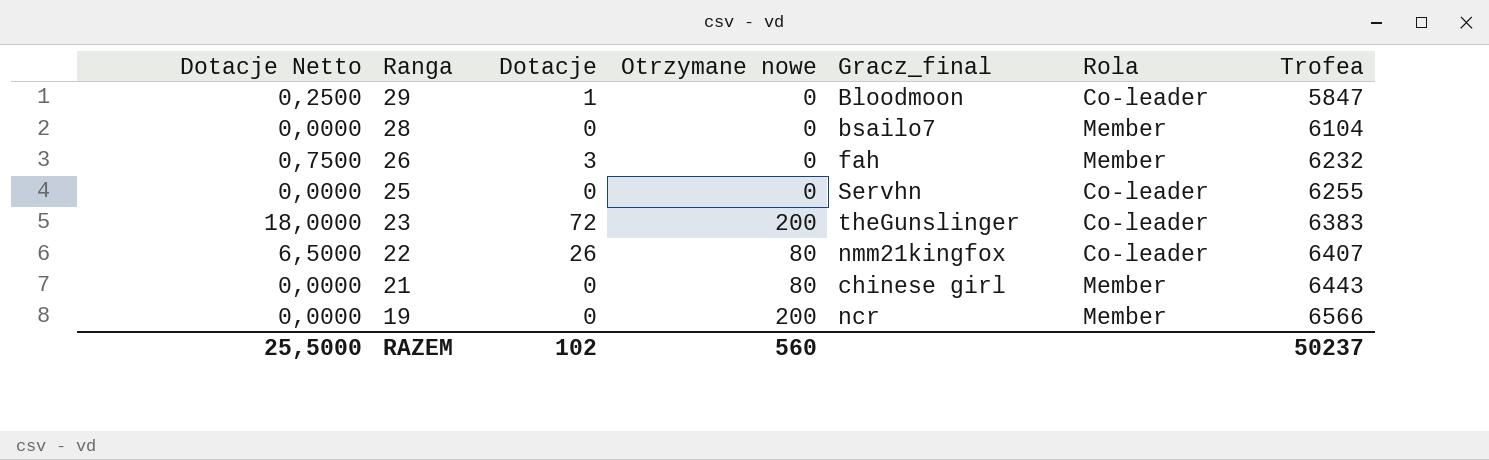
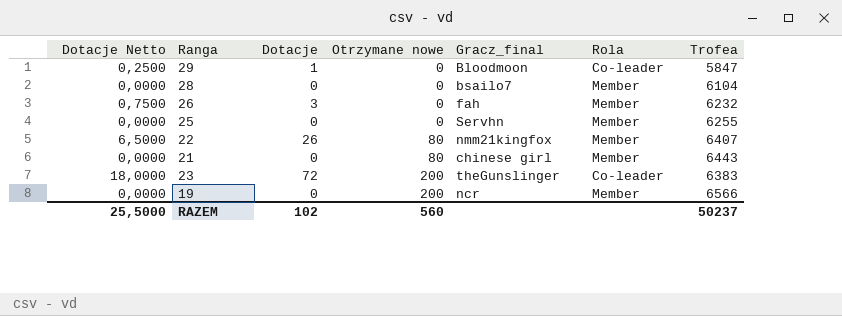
row order: Ranga descending -> Otrzymane nowe ascending
25 | Rola: Co-leader -> Member
22 | Rola: Co-leader -> Member

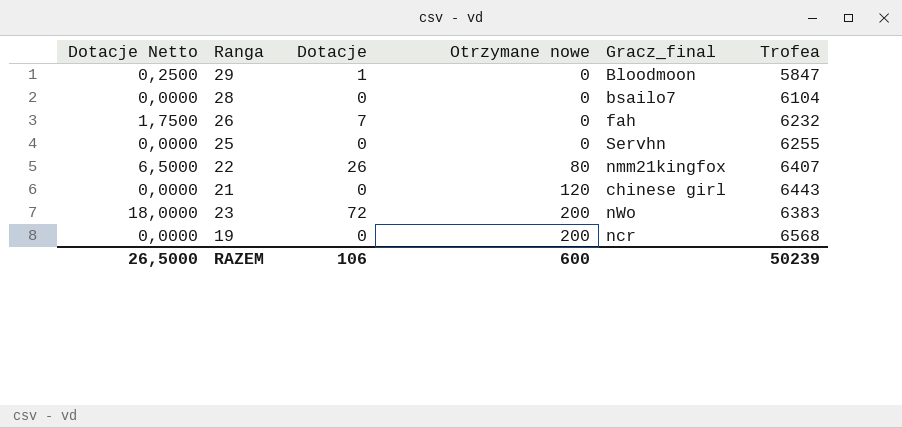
column Rola | position: 6 -> none
26 | Dotacje Netto: 0,7500 -> 1,7500
26 | Dotacje: 3 -> 7
21 | Otrzymane nowe: 80 -> 120
23 | Gracz_final: theGunslinger -> nWo
19 | Trofea: 6566 -> 6568
RAZEM | Dotacje Netto: 25,5000 -> 26,5000
RAZEM | Dotacje: 102 -> 106
RAZEM | Otrzymane nowe: 560 -> 600
RAZEM | Trofea: 50237 -> 50239

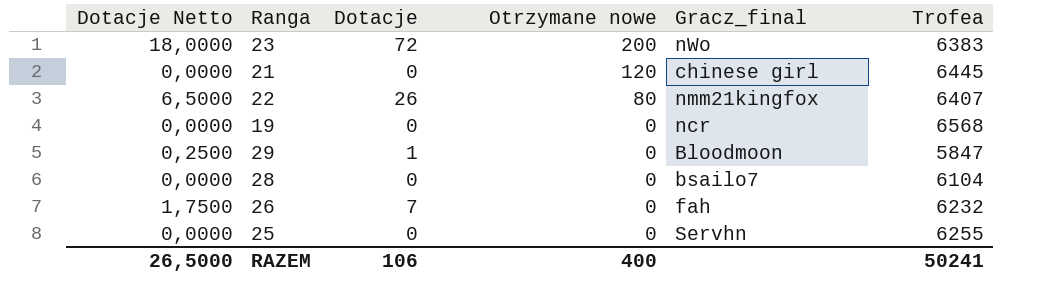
row order: Otrzymane nowe ascending -> Otrzymane nowe descending
21 | Trofea: 6443 -> 6445
19 | Otrzymane nowe: 200 -> 0
RAZEM | Otrzymane nowe: 600 -> 400
RAZEM | Trofea: 50239 -> 50241

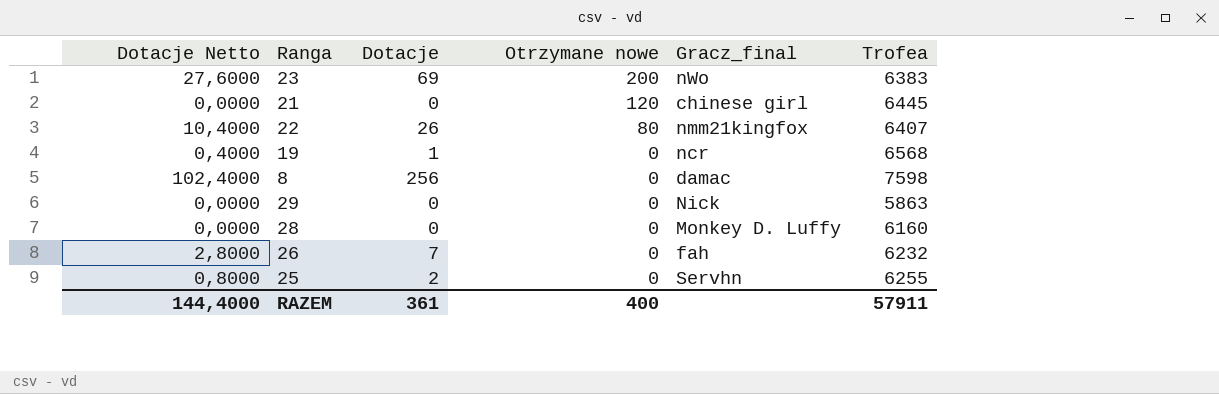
column Dotacje Netto | formula: [Dotacje] * 0,25 -> [Dotacje] * 0,4
23 | Dotacje: 72 -> 69
19 | Dotacje: 0 -> 1
row 8: none -> 102,4000 | 256 | 0 | damac | 7598
29 | Dotacje: 1 -> 0
29 | Gracz_final: Bloodmoon -> Nick
29 | Trofea: 5847 -> 5863
28 | Gracz_final: bsailo7 -> Monkey D. Luffy
28 | Trofea: 6104 -> 6160
25 | Dotacje: 0 -> 2
RAZEM | Dotacje Netto: 26,5000 -> 144,4000
RAZEM | Dotacje: 106 -> 361
RAZEM | Trofea: 50241 -> 57911

